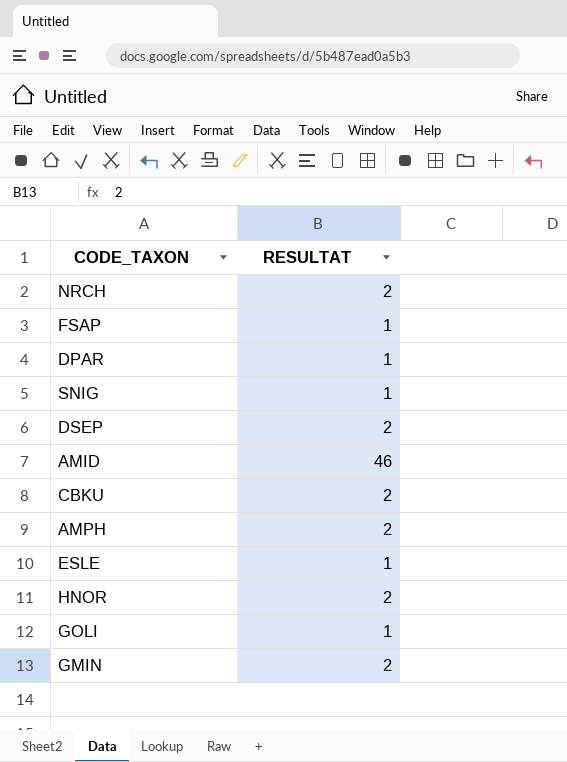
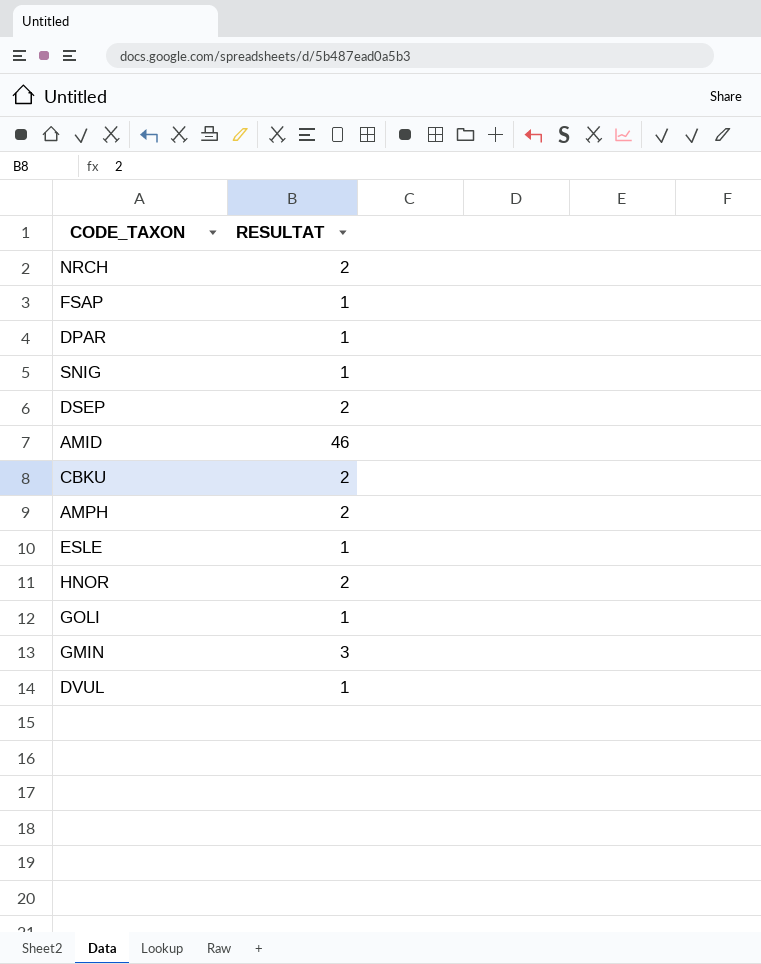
GMIN | RESULTAT: 2 -> 3
row DVUL: none -> 1

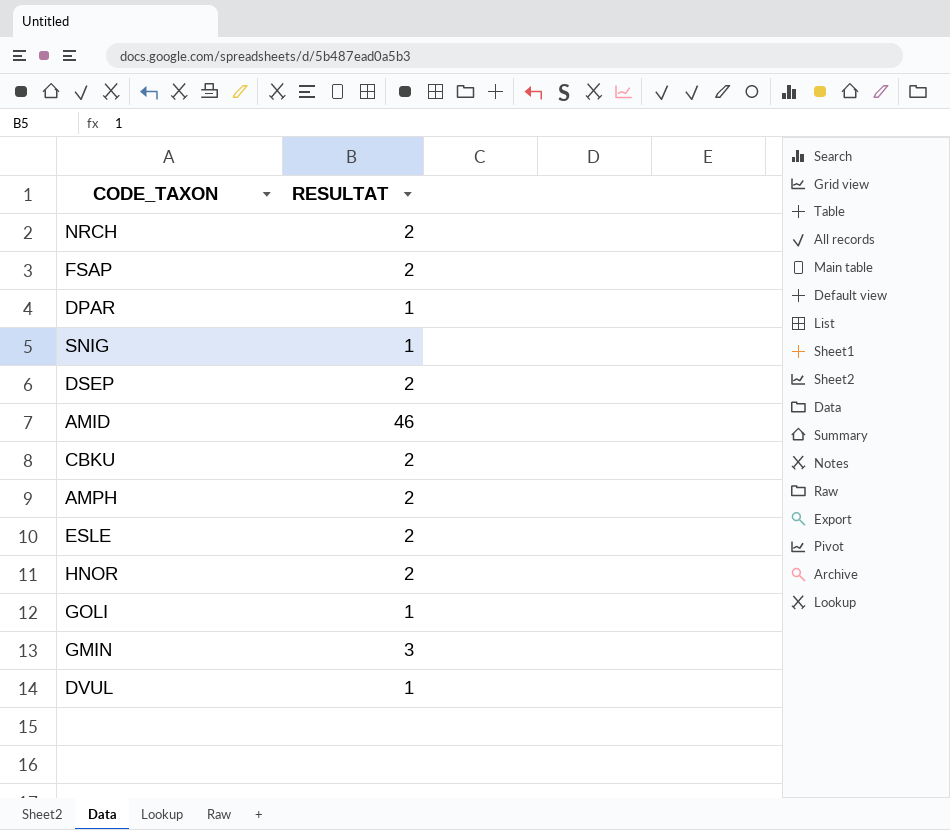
FSAP | RESULTAT: 1 -> 2
ESLE | RESULTAT: 1 -> 2

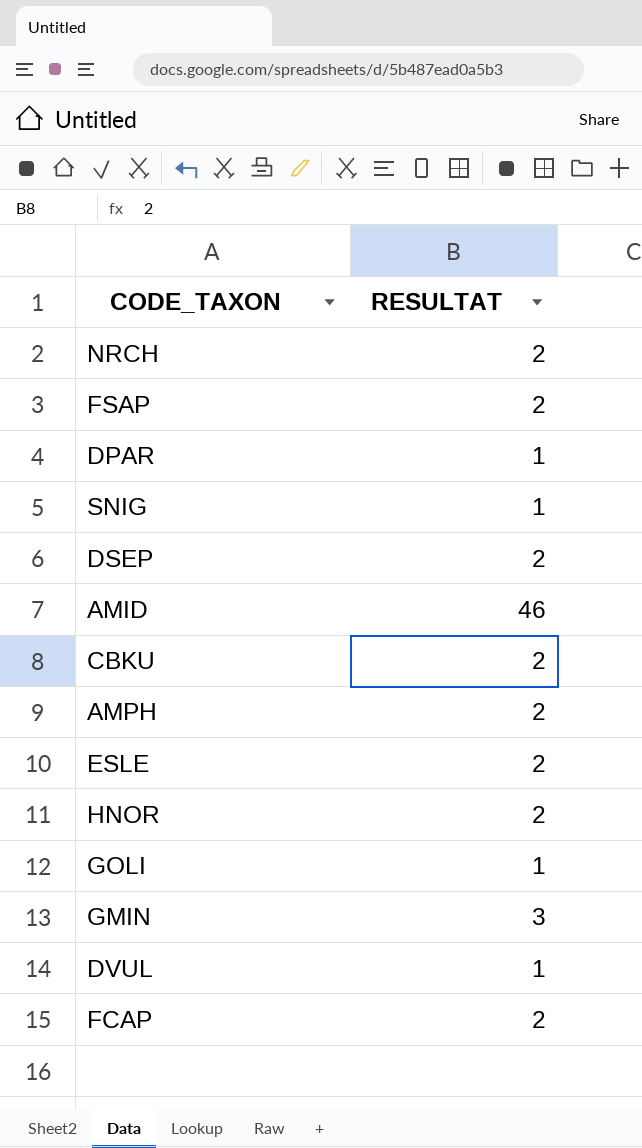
row FCAP: none -> 2

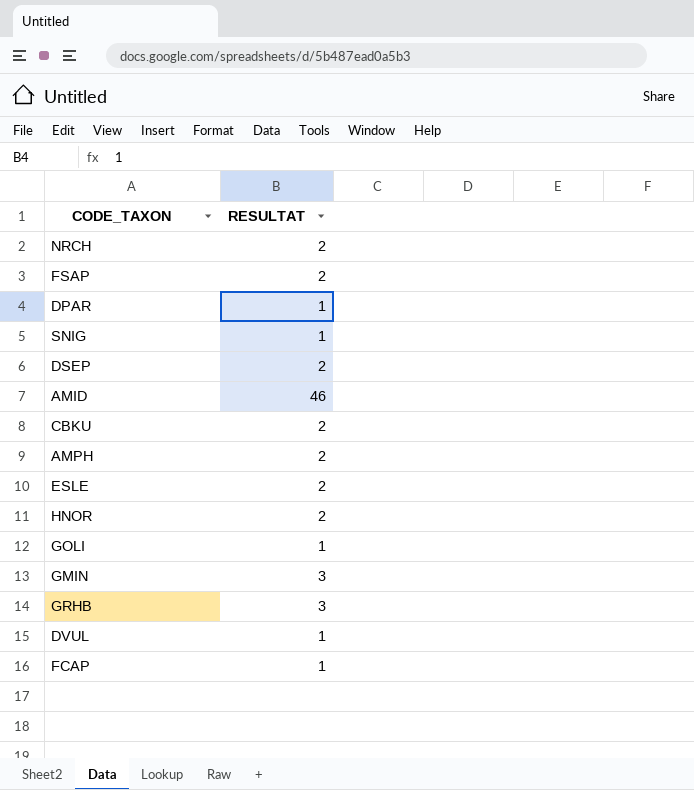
row GRHB: none -> 3
FCAP | RESULTAT: 2 -> 1

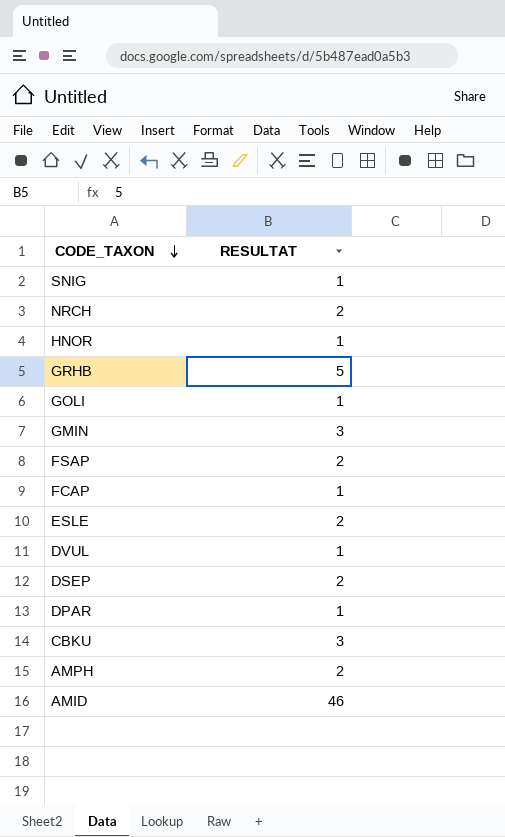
row order: none -> CODE_TAXON descending
HNOR | RESULTAT: 2 -> 1
GRHB | RESULTAT: 3 -> 5
CBKU | RESULTAT: 2 -> 3

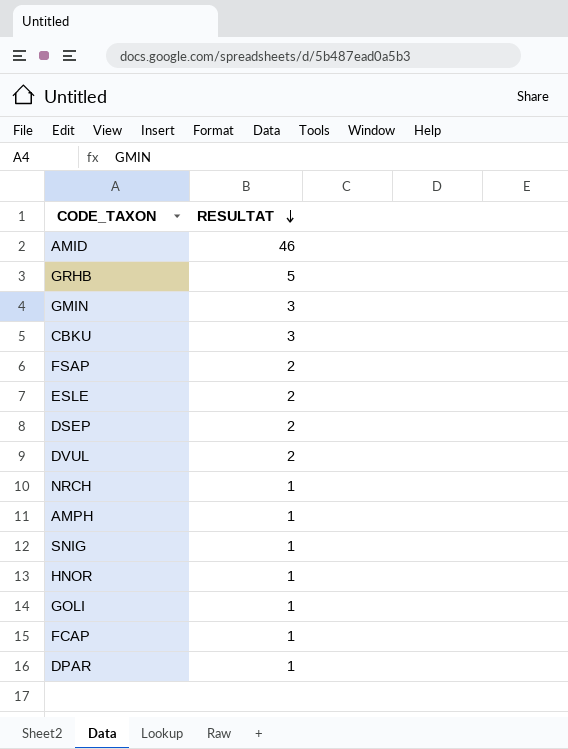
row order: CODE_TAXON descending -> RESULTAT descending
DVUL | RESULTAT: 1 -> 2
NRCH | RESULTAT: 2 -> 1
AMPH | RESULTAT: 2 -> 1

